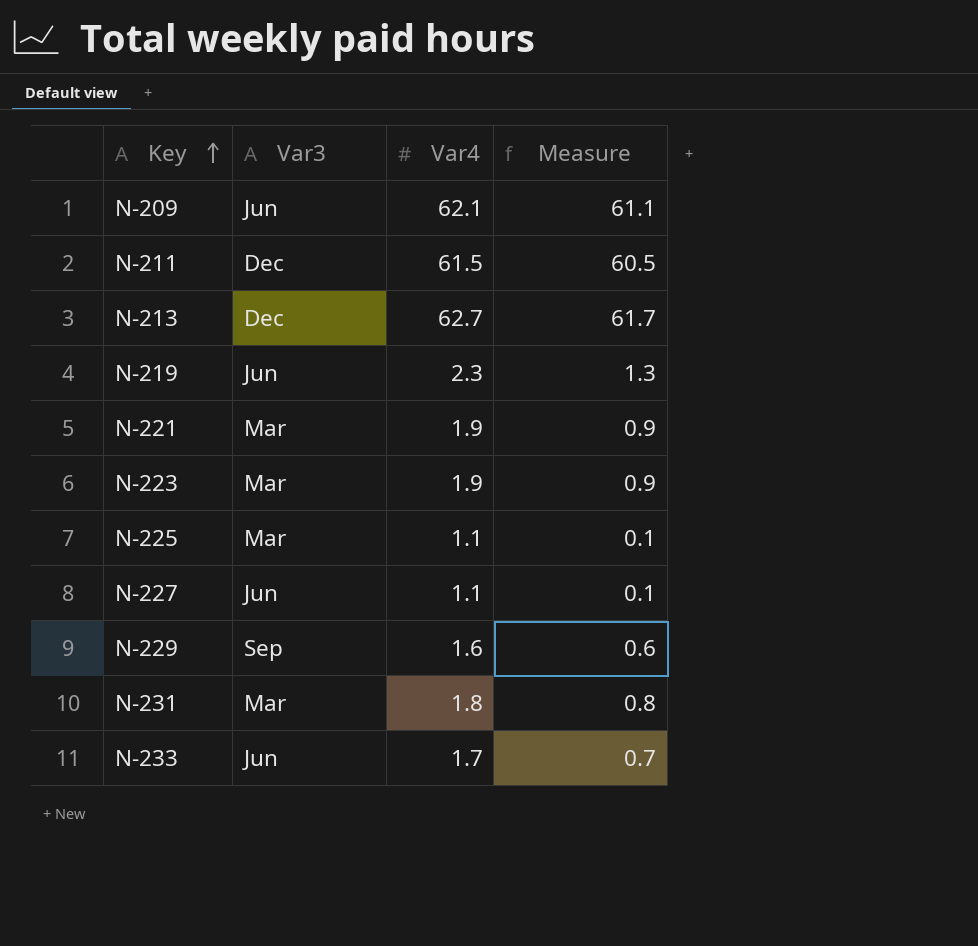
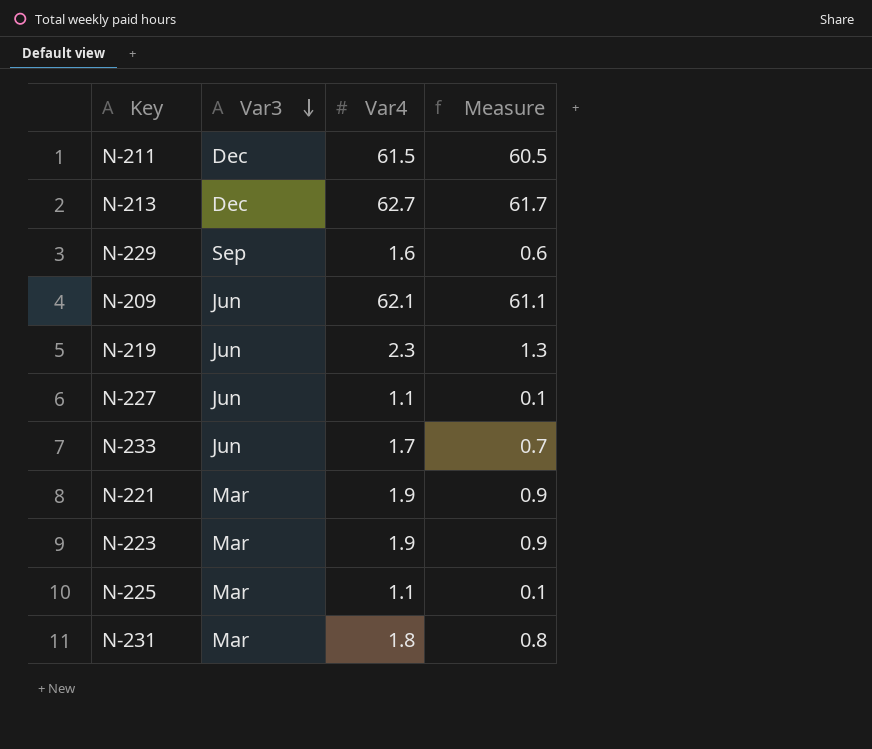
row order: Key ascending -> Var3 descending

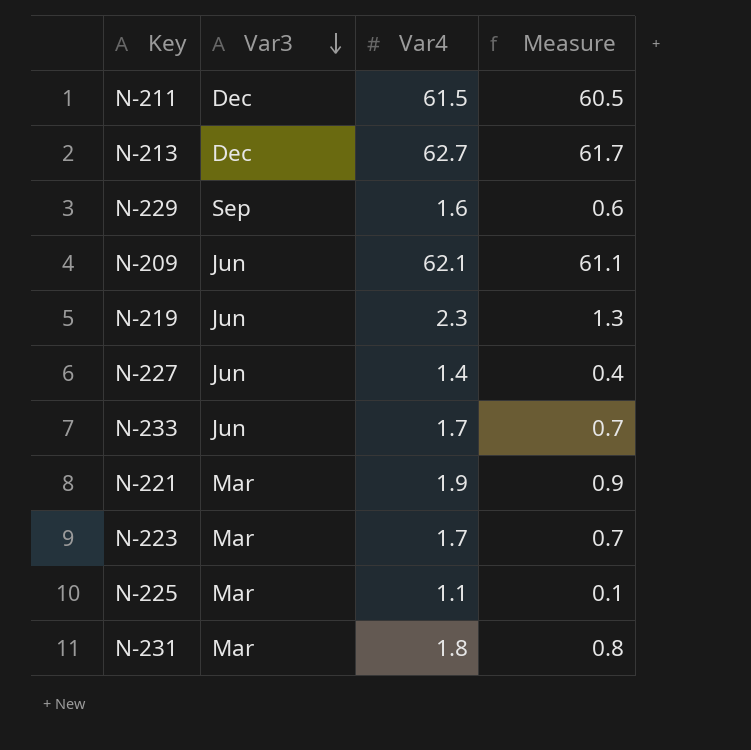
N-227 | Var4: 1.1 -> 1.4
N-227 | Measure: 0.1 -> 0.4
N-223 | Var4: 1.9 -> 1.7
N-223 | Measure: 0.9 -> 0.7

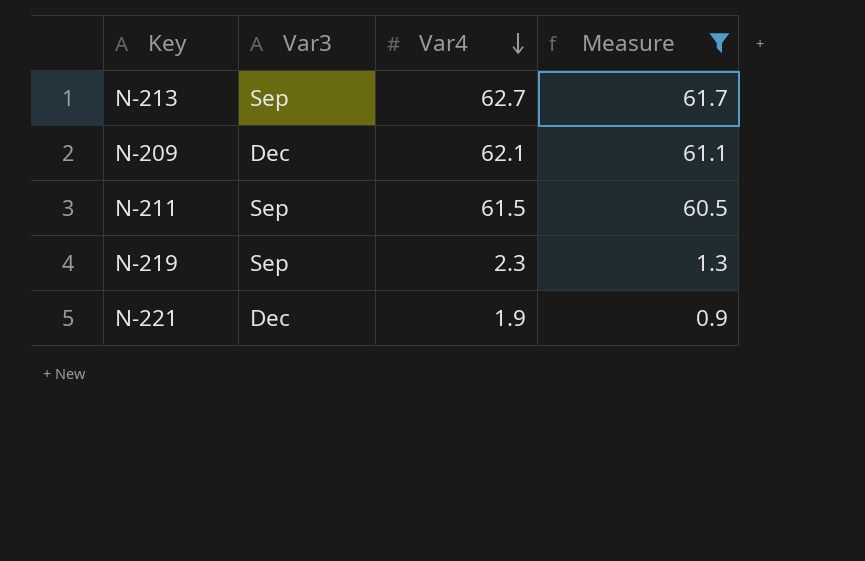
filter: none -> Measure >= 0.9
row order: Var3 descending -> Var4 descending
N-213 | Var3: Dec -> Sep
N-209 | Var3: Jun -> Dec
N-211 | Var3: Dec -> Sep
N-219 | Var3: Jun -> Sep
N-221 | Var3: Mar -> Dec

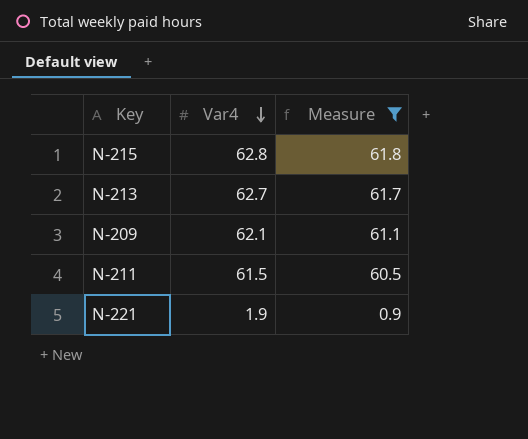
column Var3 | position: 2 -> none
row N-219: Sep | 2.3 | 1.3 -> none
row N-215: none -> 62.8 | 61.8

